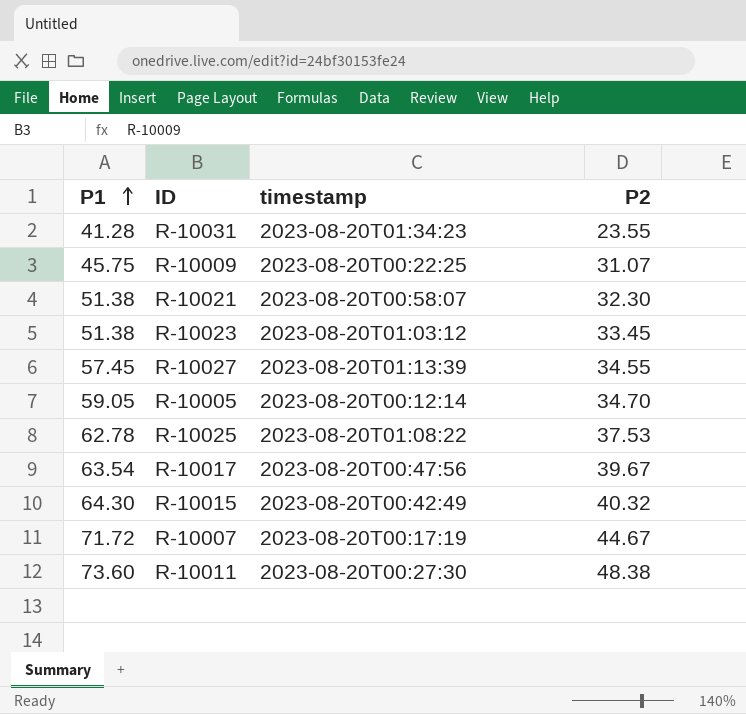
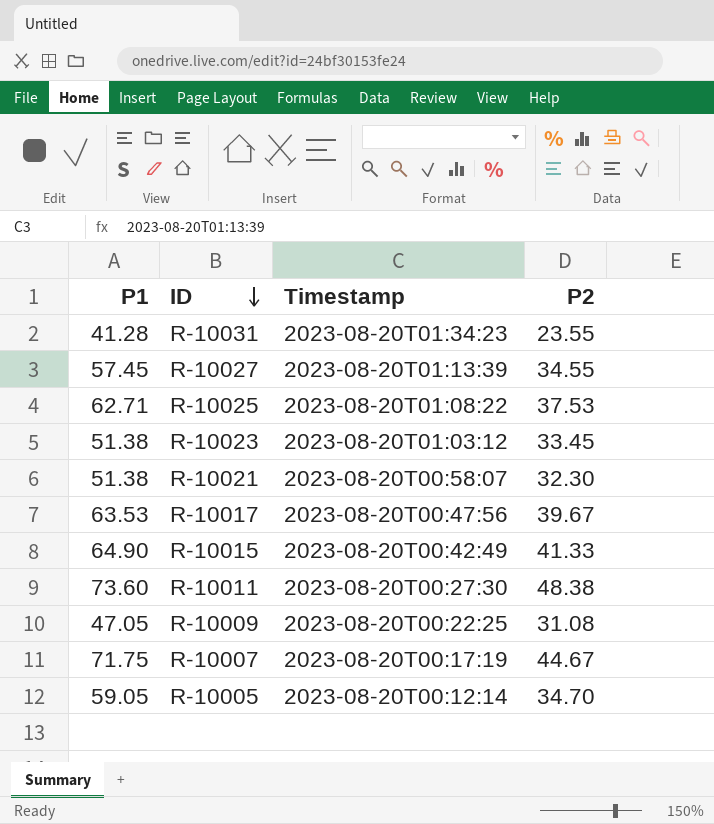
row order: P1 ascending -> ID descending
column name: timestamp -> Timestamp
R-10025 | P1: 62.78 -> 62.71
R-10017 | P1: 63.54 -> 63.53
R-10015 | P1: 64.30 -> 64.90
R-10015 | P2: 40.32 -> 41.33
R-10009 | P1: 45.75 -> 47.05
R-10009 | P2: 31.07 -> 31.08
R-10007 | P1: 71.72 -> 71.75

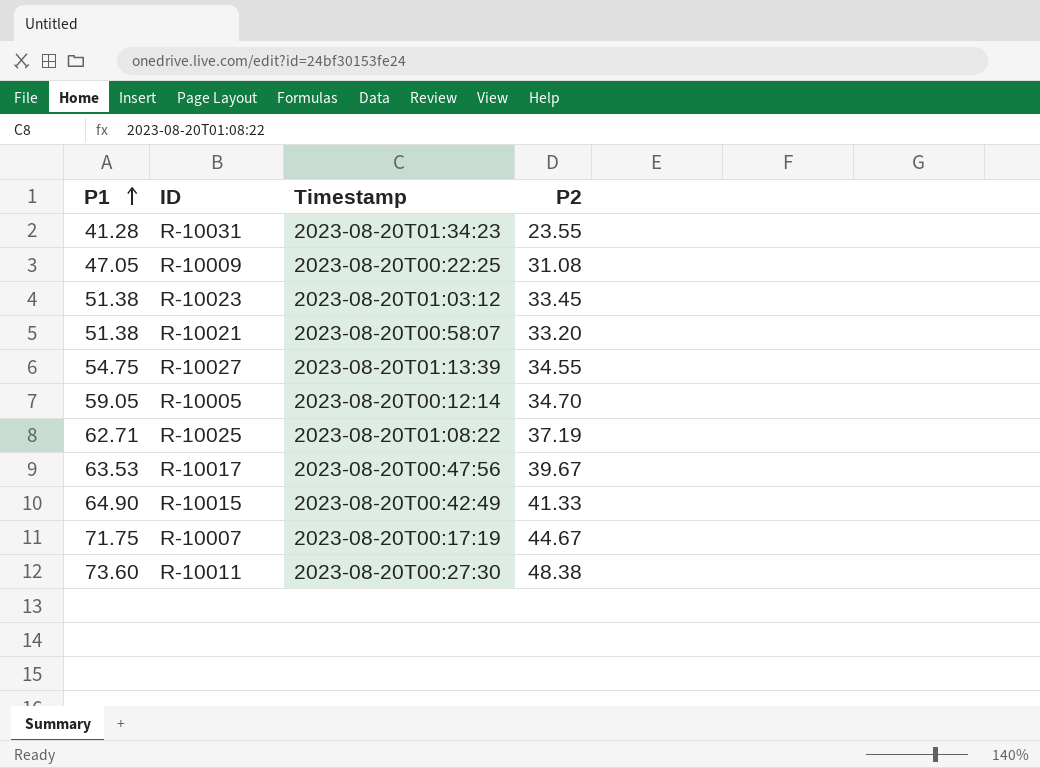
row order: ID descending -> P1 ascending
R-10021 | P2: 32.30 -> 33.20
R-10027 | P1: 57.45 -> 54.75
R-10025 | P2: 37.53 -> 37.19

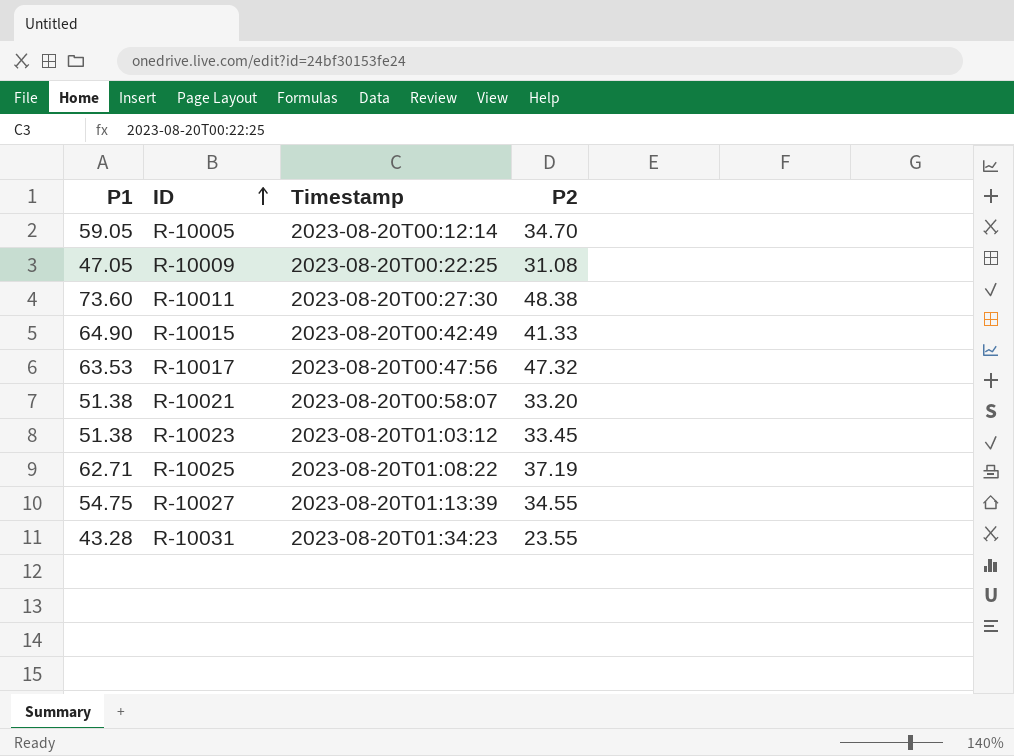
row order: P1 ascending -> ID ascending
row R-10007: 71.75 | 2023-08-20T00:17:19 | 44.67 -> none
R-10017 | P2: 39.67 -> 47.32
R-10031 | P1: 41.28 -> 43.28

